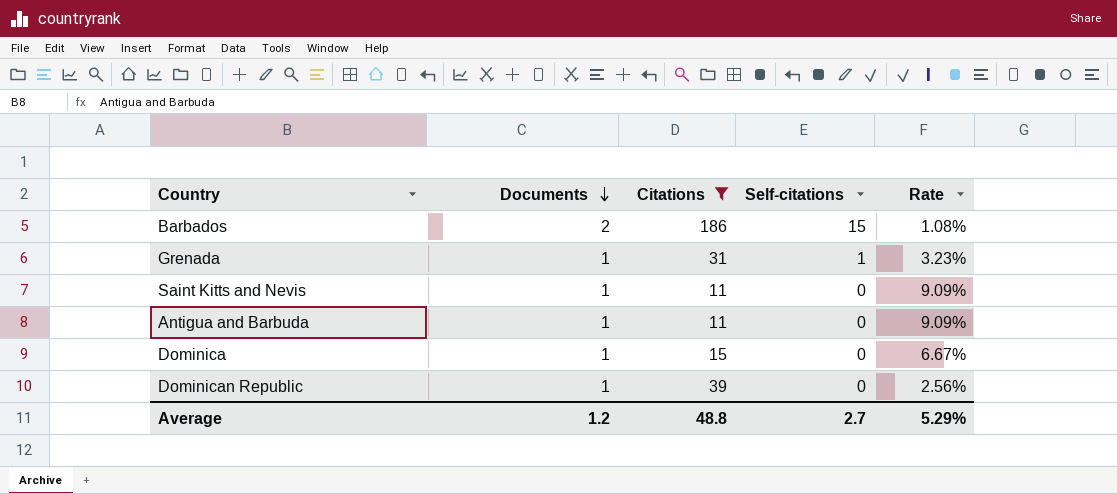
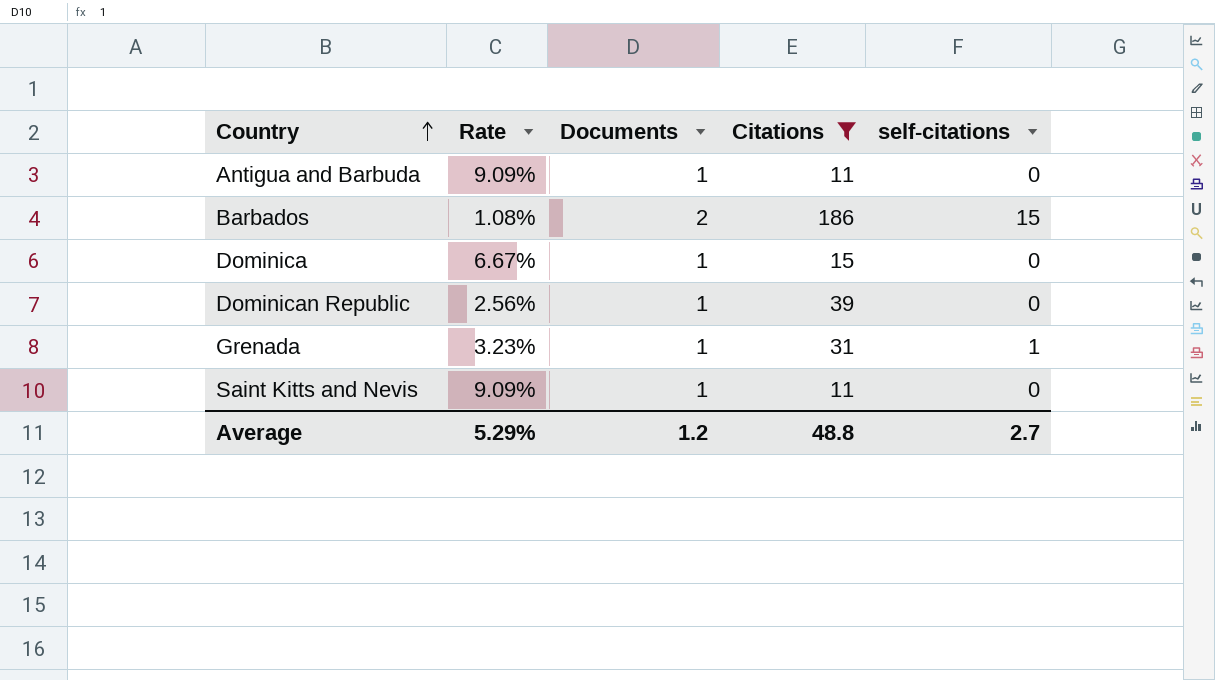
row order: Documents descending -> Country ascending
column Rate | position: 5 -> 2
column name: Self-citations -> self-citations

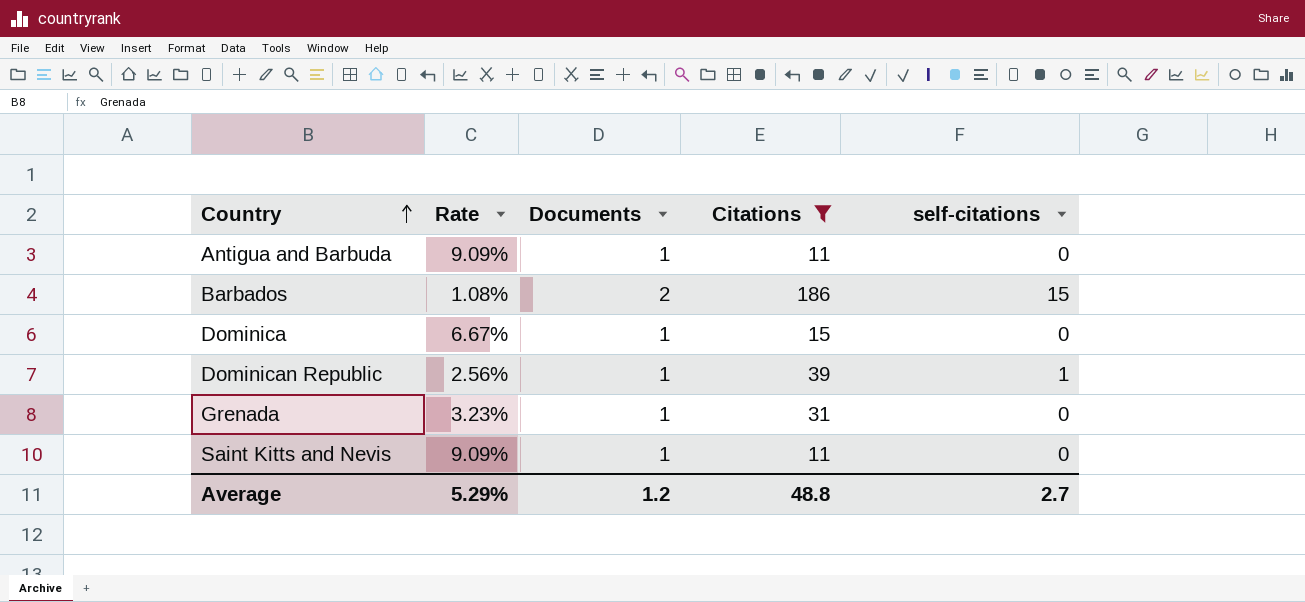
Dominican Republic | self-citations: 0 -> 1
Grenada | self-citations: 1 -> 0

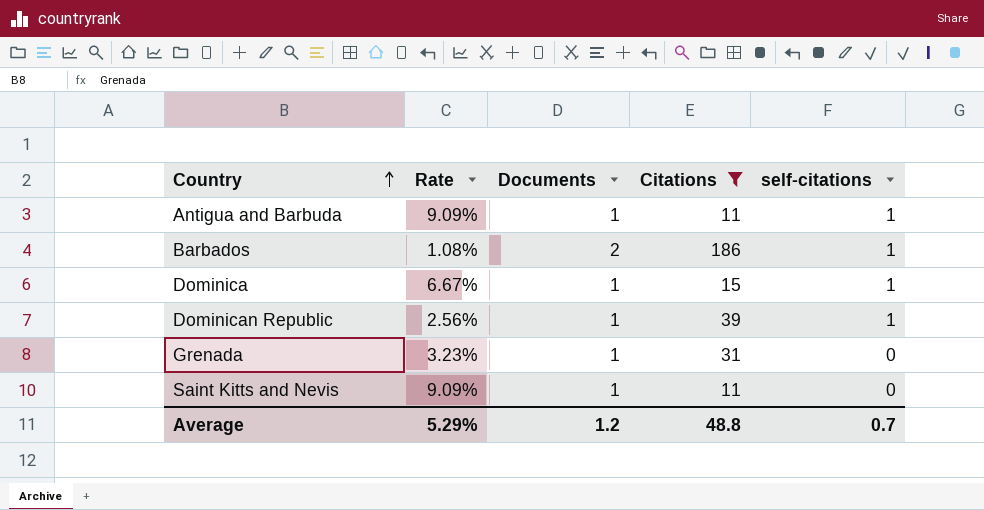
Antigua and Barbuda | self-citations: 0 -> 1
Barbados | self-citations: 15 -> 1
Dominica | self-citations: 0 -> 1
Average | self-citations: 2.7 -> 0.7

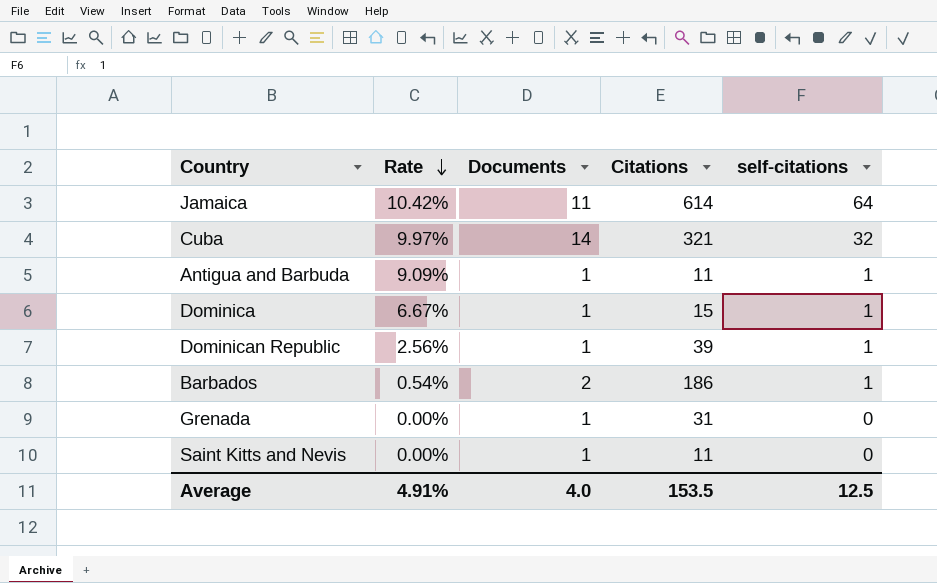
filter: Citations <= 186 -> none
row order: Country ascending -> Rate descending
column Rate | formula: [Documents] / [Citations] -> [self-citations] / [Citations]
Average | Rate: 5.29% -> 4.91%
Average | Documents: 1.2 -> 4.0
Average | Citations: 48.8 -> 153.5
Average | self-citations: 0.7 -> 12.5

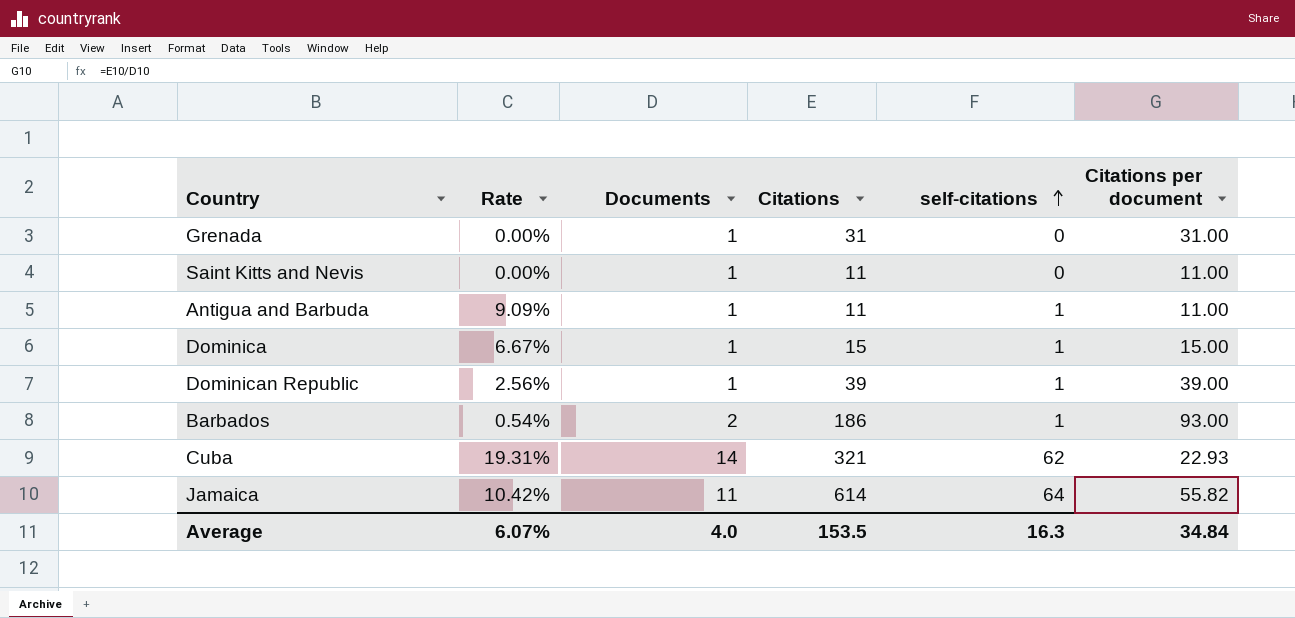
row order: Rate descending -> self-citations ascending
column Citations per document | formula: none -> [Citations] / [Documents]
Cuba | Rate: 9.97% -> 19.31%
Cuba | self-citations: 32 -> 62
Average | Rate: 4.91% -> 6.07%
Average | self-citations: 12.5 -> 16.3

